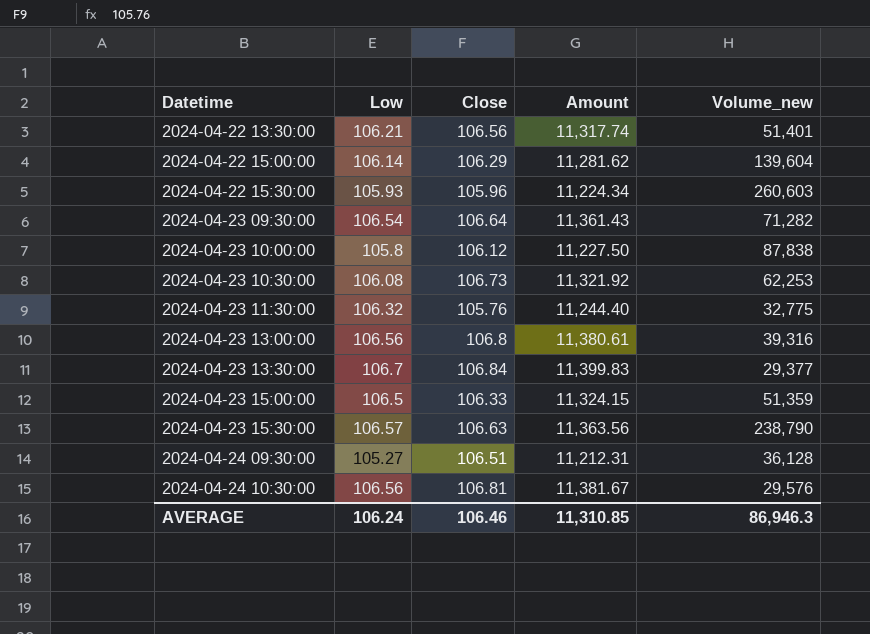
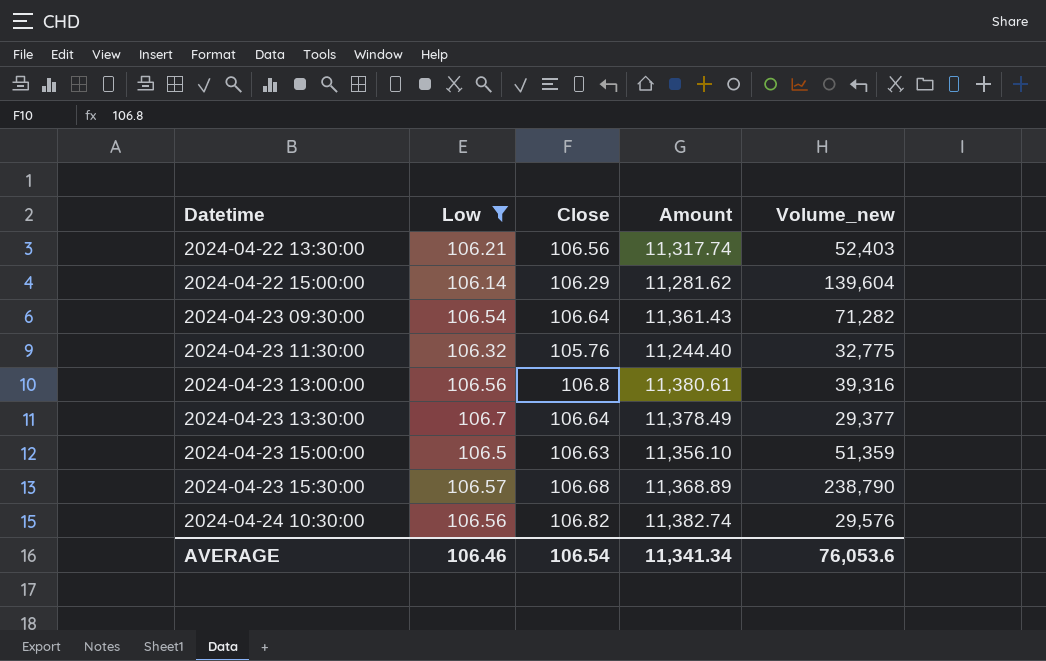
filter: none -> Low >= 106.14
2024-04-22 13:30:00 | Volume_new: 51,401 -> 52,403
2024-04-23 13:30:00 | Close: 106.84 -> 106.64
2024-04-23 13:30:00 | Amount: 11,399.83 -> 11,378.49
2024-04-23 15:00:00 | Close: 106.33 -> 106.63
2024-04-23 15:00:00 | Amount: 11,324.15 -> 11,356.10
2024-04-23 15:30:00 | Close: 106.63 -> 106.68
2024-04-23 15:30:00 | Amount: 11,363.56 -> 11,368.89
2024-04-24 10:30:00 | Close: 106.81 -> 106.82
2024-04-24 10:30:00 | Amount: 11,381.67 -> 11,382.74
AVERAGE | Low: 106.24 -> 106.46
AVERAGE | Close: 106.46 -> 106.54
AVERAGE | Amount: 11,310.85 -> 11,341.34
AVERAGE | Volume_new: 86,946.3 -> 76,053.6

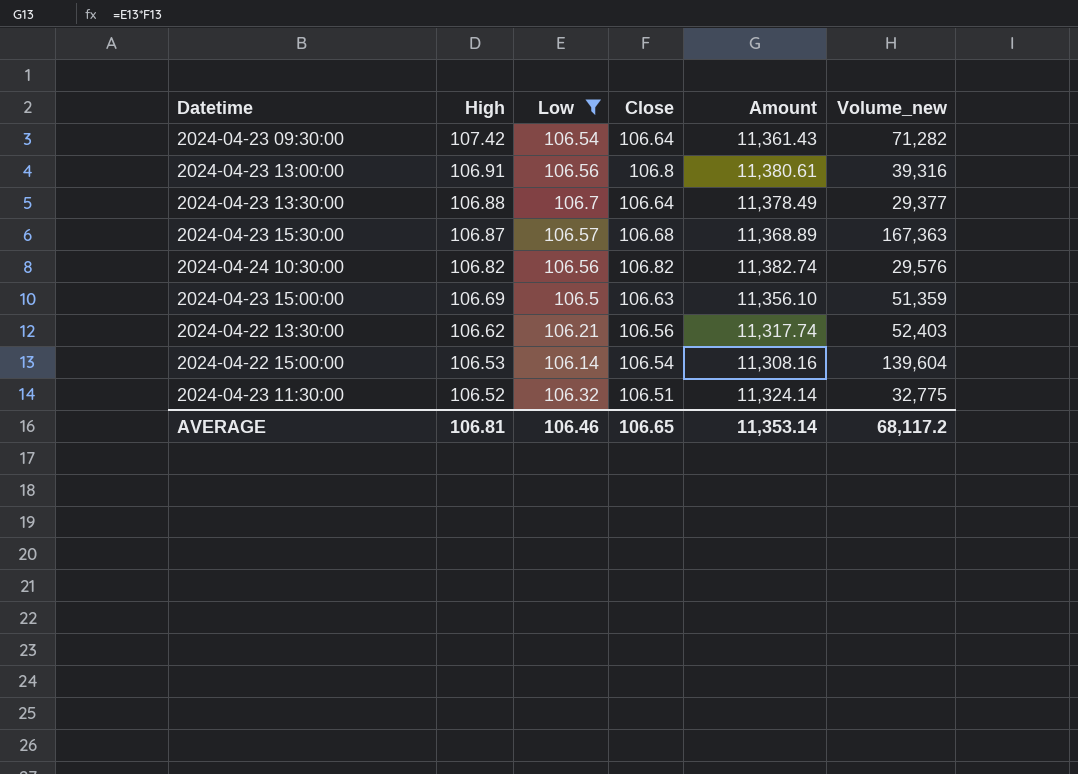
row order: Datetime ascending -> High descending
column High | position: none -> 2
2024-04-23 15:30:00 | Volume_new: 238,790 -> 167,363
2024-04-22 15:00:00 | Close: 106.29 -> 106.54
2024-04-22 15:00:00 | Amount: 11,281.62 -> 11,308.16
2024-04-23 11:30:00 | Close: 105.76 -> 106.51
2024-04-23 11:30:00 | Amount: 11,244.40 -> 11,324.14
AVERAGE | Close: 106.54 -> 106.65
AVERAGE | Amount: 11,341.34 -> 11,353.14
AVERAGE | Volume_new: 76,053.6 -> 68,117.2

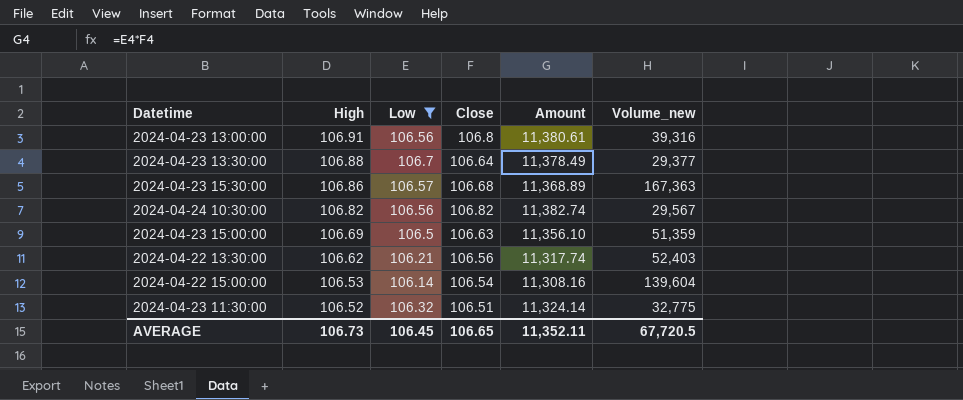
row 2024-04-23 09:30:00: 107.42 | 106.54 | 106.64 | 11,361.43 | 71,282 -> none
2024-04-23 15:30:00 | High: 106.87 -> 106.86
2024-04-24 10:30:00 | Volume_new: 29,576 -> 29,567
AVERAGE | High: 106.81 -> 106.73
AVERAGE | Low: 106.46 -> 106.45
AVERAGE | Amount: 11,353.14 -> 11,352.11
AVERAGE | Volume_new: 68,117.2 -> 67,720.5

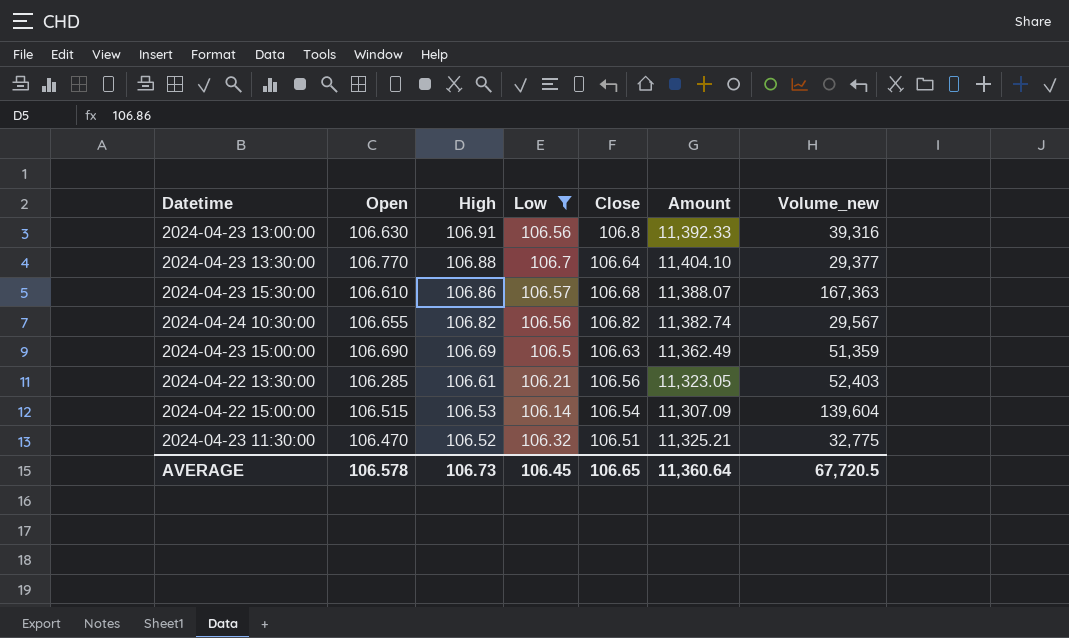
column Open | position: none -> 2
column Amount | formula: [Low] * [Close] -> [High] * [Low]
2024-04-22 13:30:00 | High: 106.62 -> 106.61
AVERAGE | Amount: 11,352.11 -> 11,360.64

